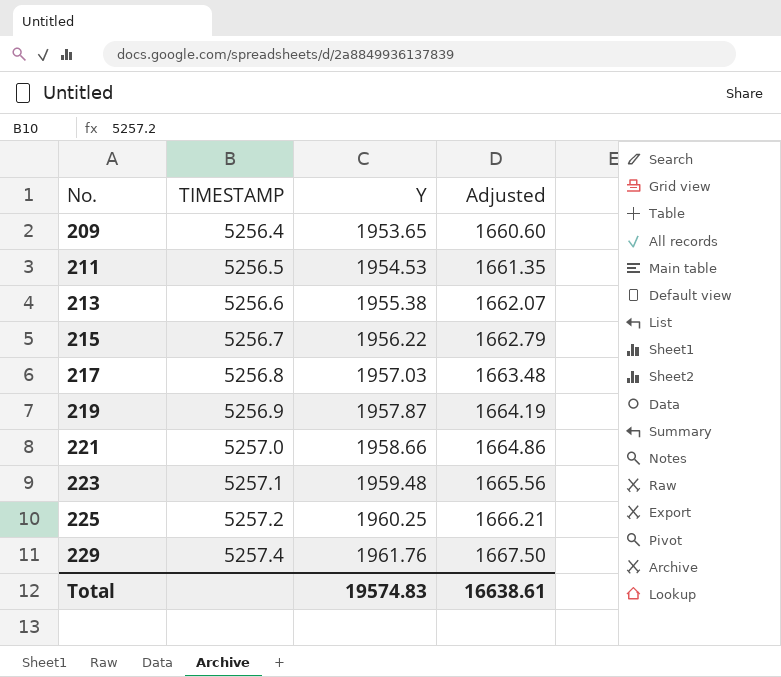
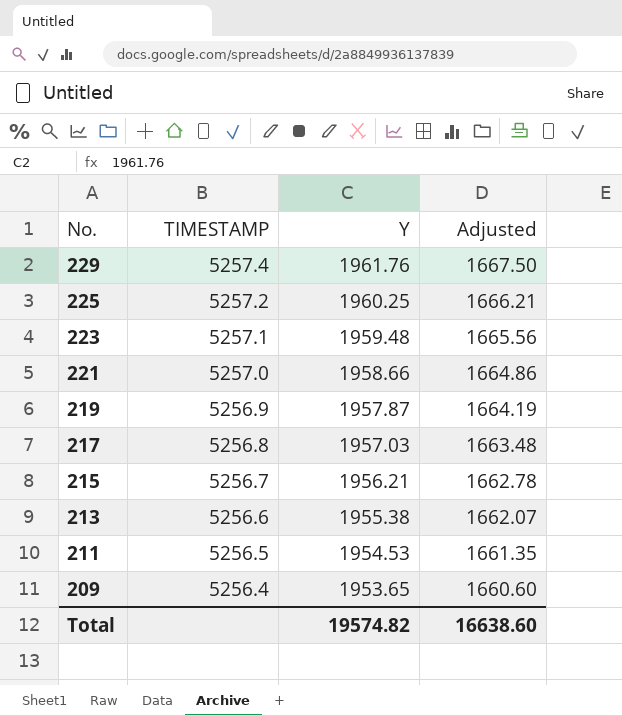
row order: No. ascending -> No. descending
215 | Y: 1956.22 -> 1956.21
215 | Adjusted: 1662.79 -> 1662.78
Total | Y: 19574.83 -> 19574.82
Total | Adjusted: 16638.61 -> 16638.60

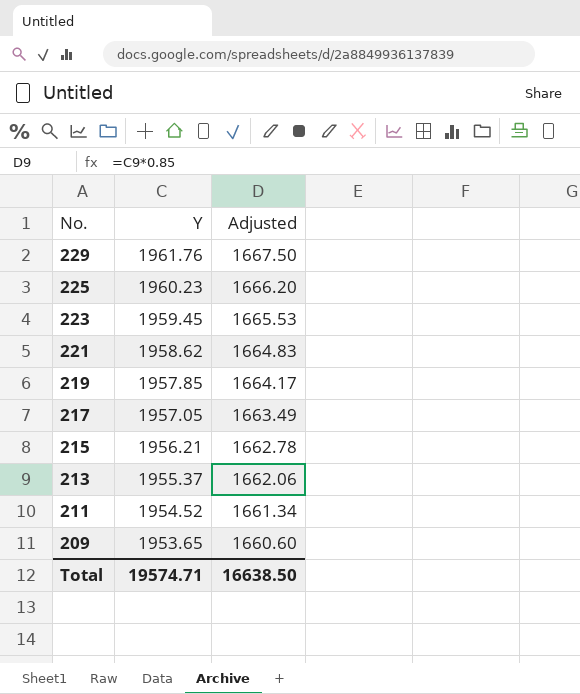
column TIMESTAMP | position: 2 -> none
225 | Y: 1960.25 -> 1960.23
225 | Adjusted: 1666.21 -> 1666.20
223 | Y: 1959.48 -> 1959.45
223 | Adjusted: 1665.56 -> 1665.53
221 | Y: 1958.66 -> 1958.62
221 | Adjusted: 1664.86 -> 1664.83
219 | Y: 1957.87 -> 1957.85
219 | Adjusted: 1664.19 -> 1664.17
217 | Y: 1957.03 -> 1957.05
217 | Adjusted: 1663.48 -> 1663.49
213 | Y: 1955.38 -> 1955.37
213 | Adjusted: 1662.07 -> 1662.06
211 | Y: 1954.53 -> 1954.52
211 | Adjusted: 1661.35 -> 1661.34
Total | Y: 19574.82 -> 19574.71
Total | Adjusted: 16638.60 -> 16638.50

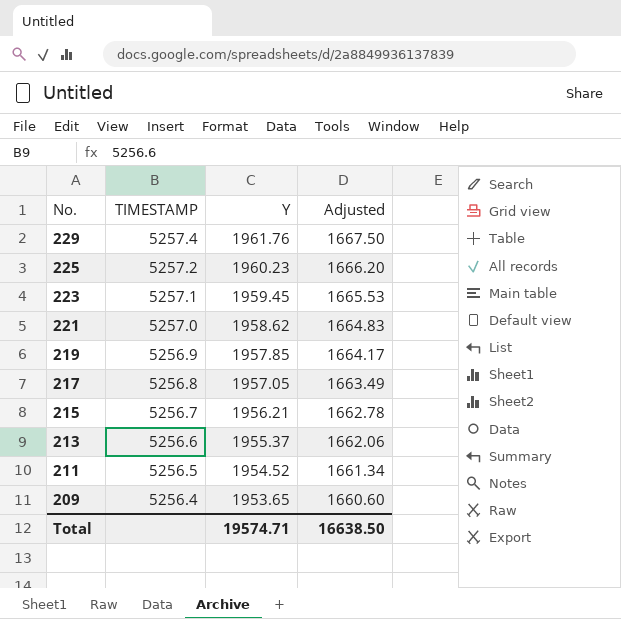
column TIMESTAMP | position: none -> 2

